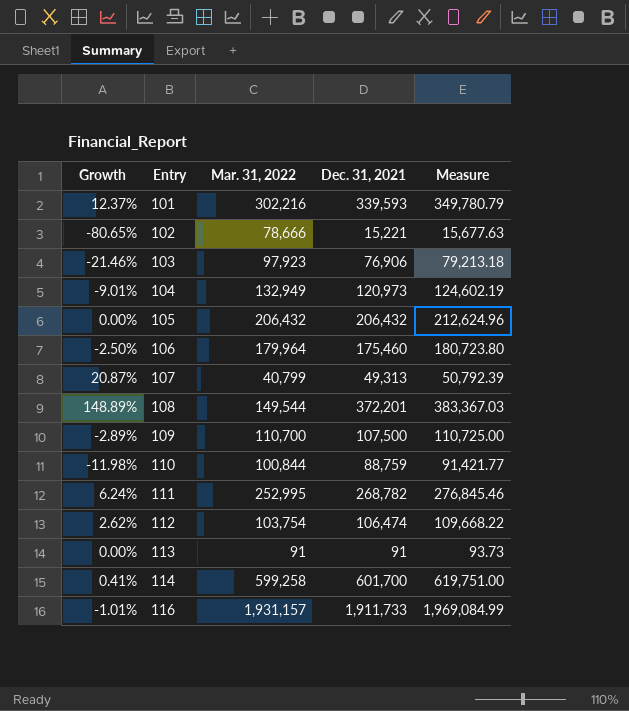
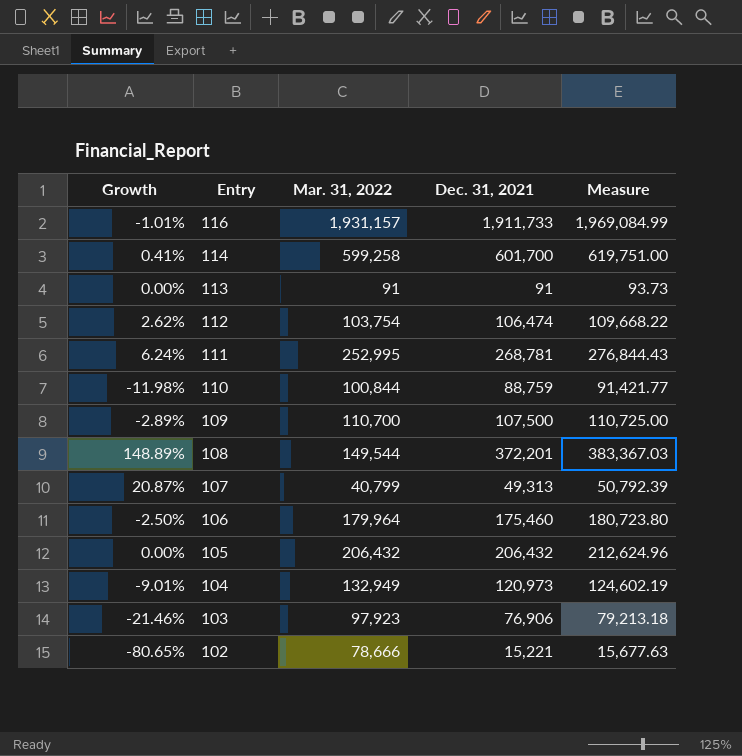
row order: Entry ascending -> Entry descending
row 101: 12.37% | 302,216 | 339,593 | 349,780.79 -> none
111 | Dec. 31, 2021: 268,782 -> 268,781
111 | Measure: 276,845.46 -> 276,844.43

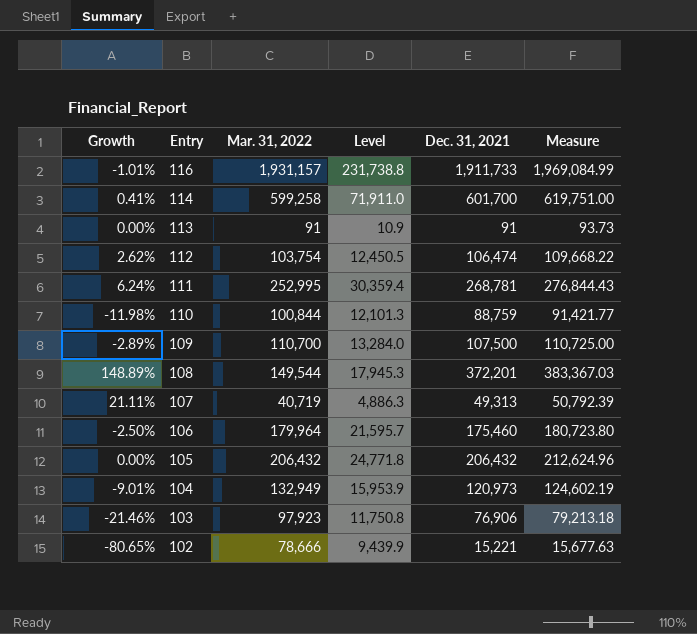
column Level | formula: none -> [Mar. 31, 2022] * 0.12
107 | Growth: 20.87% -> 21.11%
107 | Mar. 31, 2022: 40,799 -> 40,719

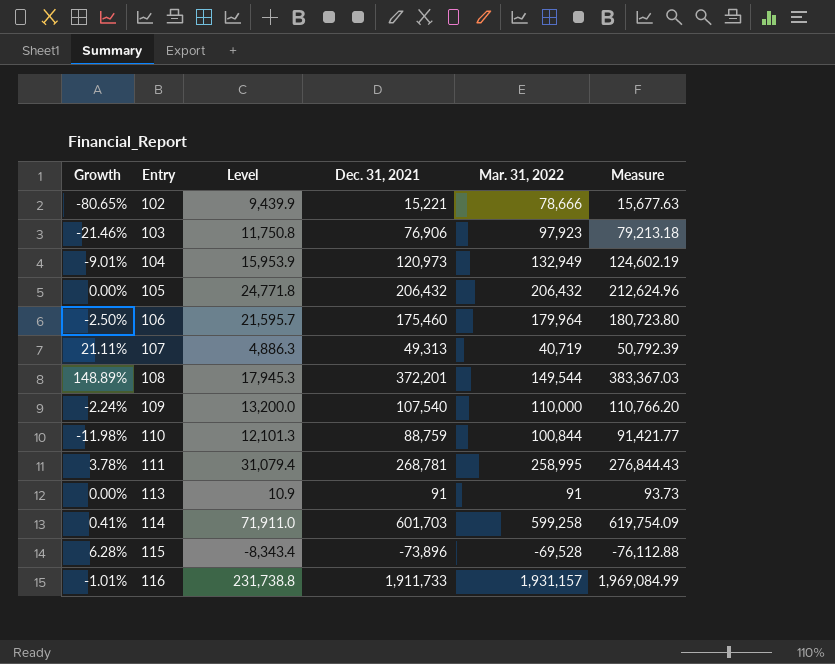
row order: Entry descending -> Entry ascending
column Mar. 31, 2022 | position: 3 -> 5
row 112: 2.62% | 103,754 | 12,450.5 | 106,474 | 109,668.22 -> none
109 | Growth: -2.89% -> -2.24%
109 | Level: 13,284.0 -> 13,200.0
109 | Dec. 31, 2021: 107,500 -> 107,540
109 | Mar. 31, 2022: 110,700 -> 110,000
109 | Measure: 110,725.00 -> 110,766.20
111 | Growth: 6.24% -> 3.78%
111 | Level: 30,359.4 -> 31,079.4
111 | Mar. 31, 2022: 252,995 -> 258,995
114 | Dec. 31, 2021: 601,700 -> 601,703
114 | Measure: 619,751.00 -> 619,754.09
row 115: none -> 6.28% | -8,343.4 | -73,896 | -69,528 | -76,112.88

